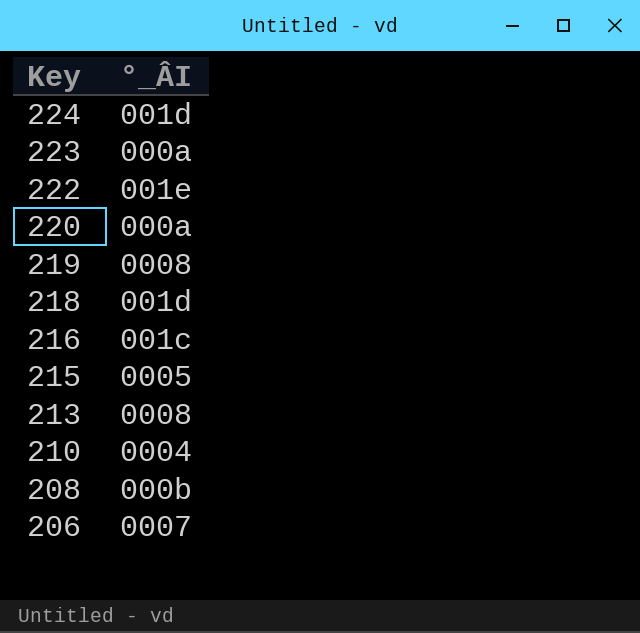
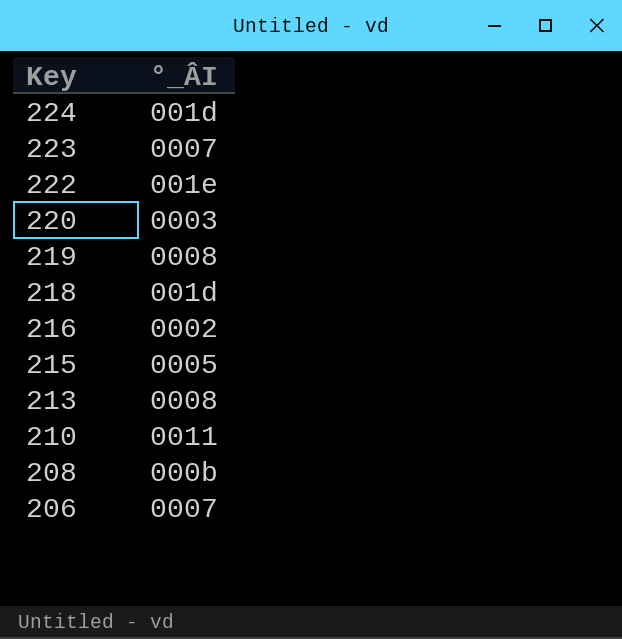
223 | °_ÂI: 000a -> 0007
220 | °_ÂI: 000a -> 0003
216 | °_ÂI: 001c -> 0002
210 | °_ÂI: 0004 -> 0011

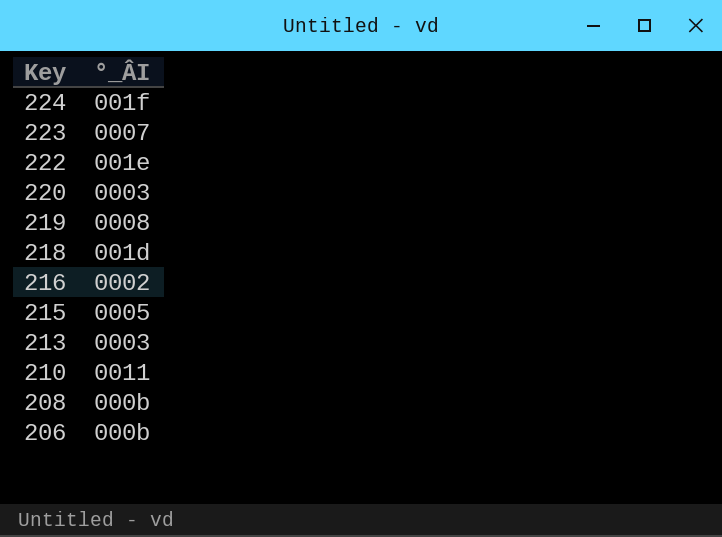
224 | °_ÂI: 001d -> 001f
213 | °_ÂI: 0008 -> 0003
206 | °_ÂI: 0007 -> 000b

